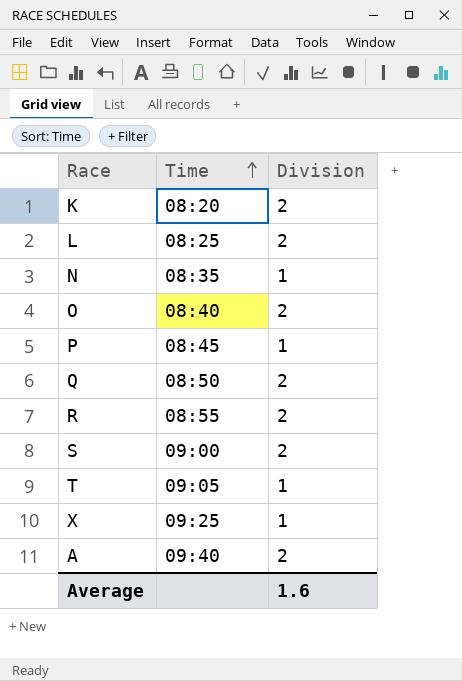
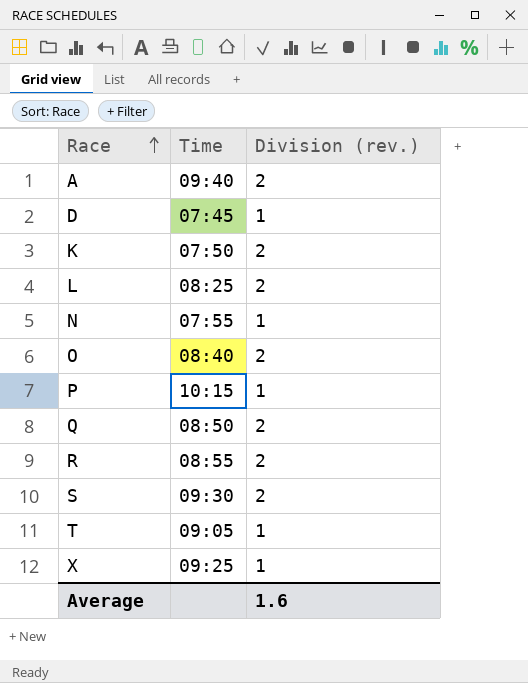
row order: Time ascending -> Race ascending
column name: Division -> Division (rev.)
row D: none -> 07:45 | 1
K | Time: 08:20 -> 07:50
N | Time: 08:35 -> 07:55
P | Time: 08:45 -> 10:15
S | Time: 09:00 -> 09:30

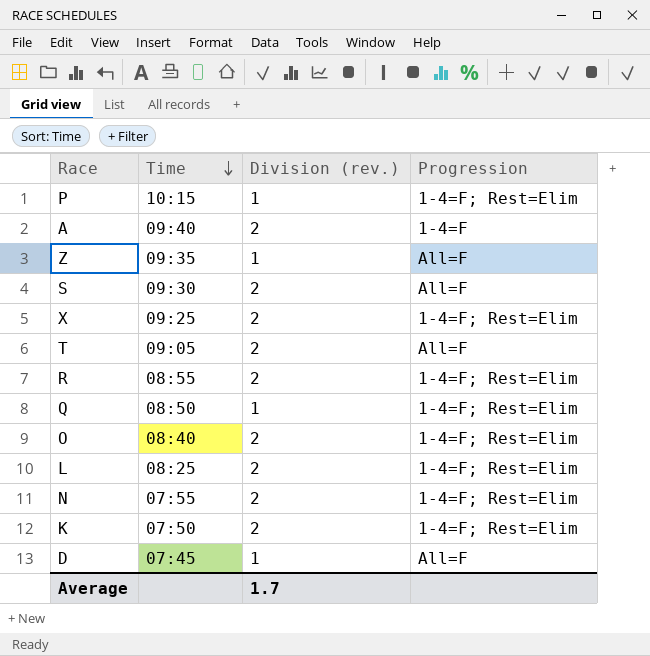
row order: Race ascending -> Time descending
column Progression | position: none -> 4
row Z: none -> 09:35 | 1 | All=F
X | Division (rev.): 1 -> 2
T | Division (rev.): 1 -> 2
Q | Division (rev.): 2 -> 1
N | Division (rev.): 1 -> 2
Average | Division (rev.): 1.6 -> 1.7

